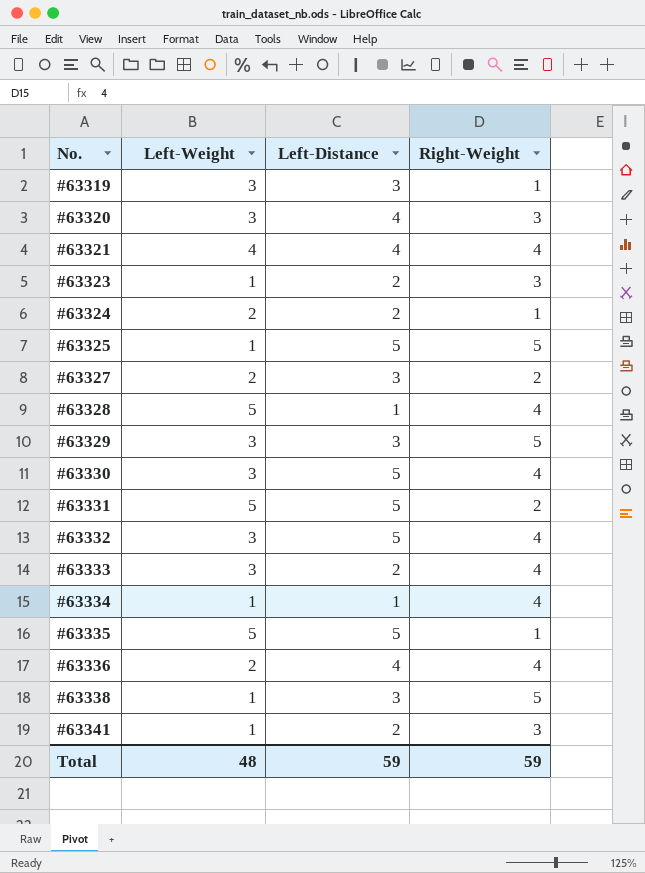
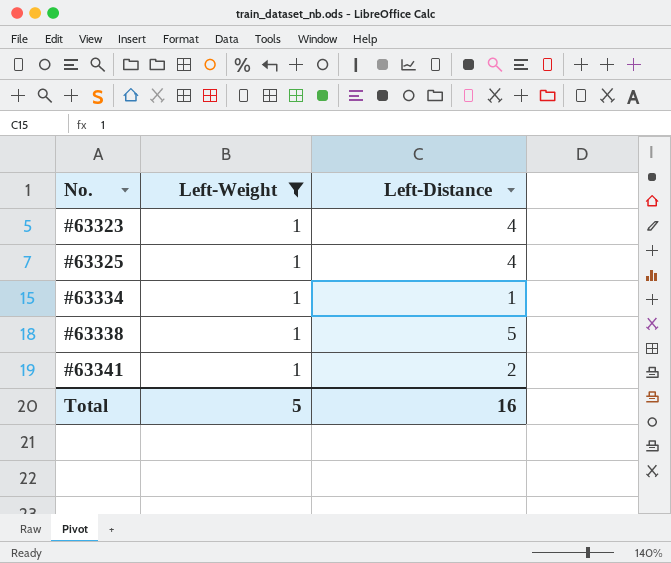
filter: none -> Left-Weight = 1
column Right-Weight | position: 4 -> none
#63323 | Left-Distance: 2 -> 4
#63325 | Left-Distance: 5 -> 4
#63338 | Left-Distance: 3 -> 5
Total | Left-Weight: 48 -> 5
Total | Left-Distance: 59 -> 16

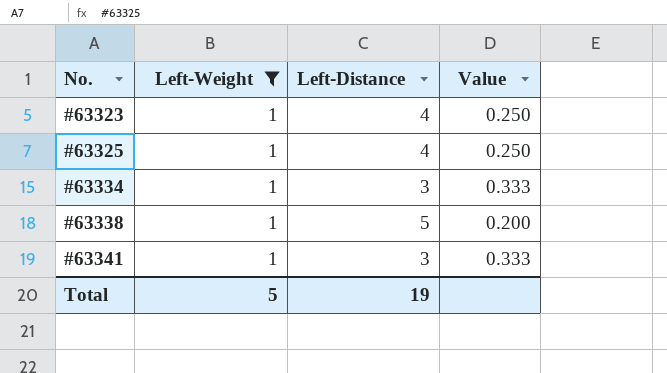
column Value | formula: none -> [Left-Weight] / [Left-Distance]
#63334 | Left-Distance: 1 -> 3
#63341 | Left-Distance: 2 -> 3
Total | Left-Distance: 16 -> 19

